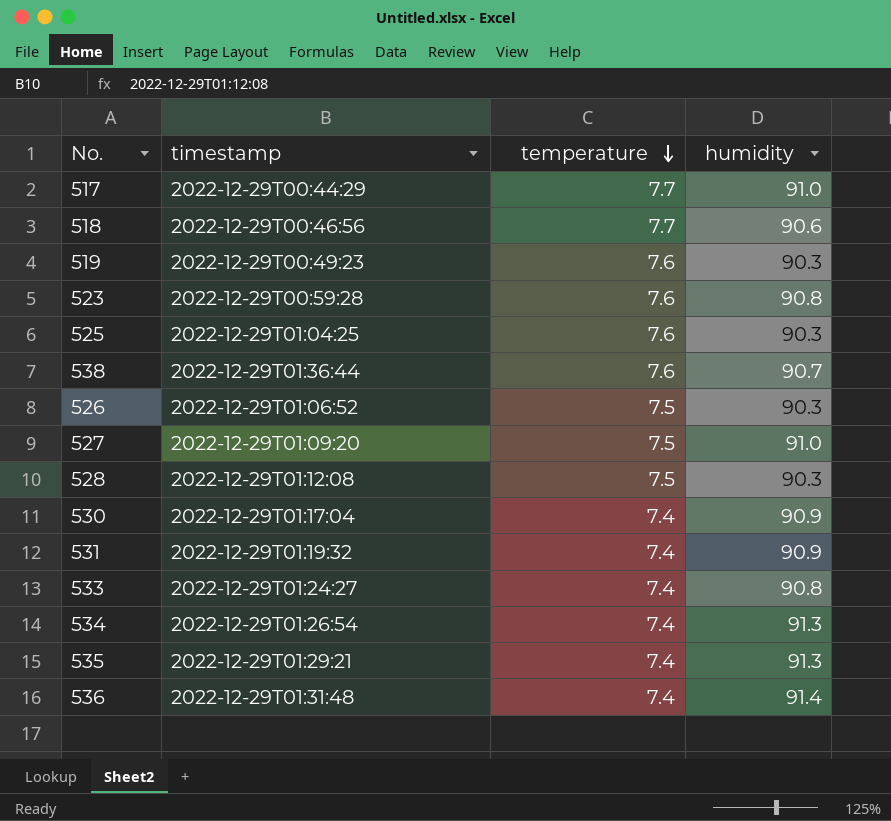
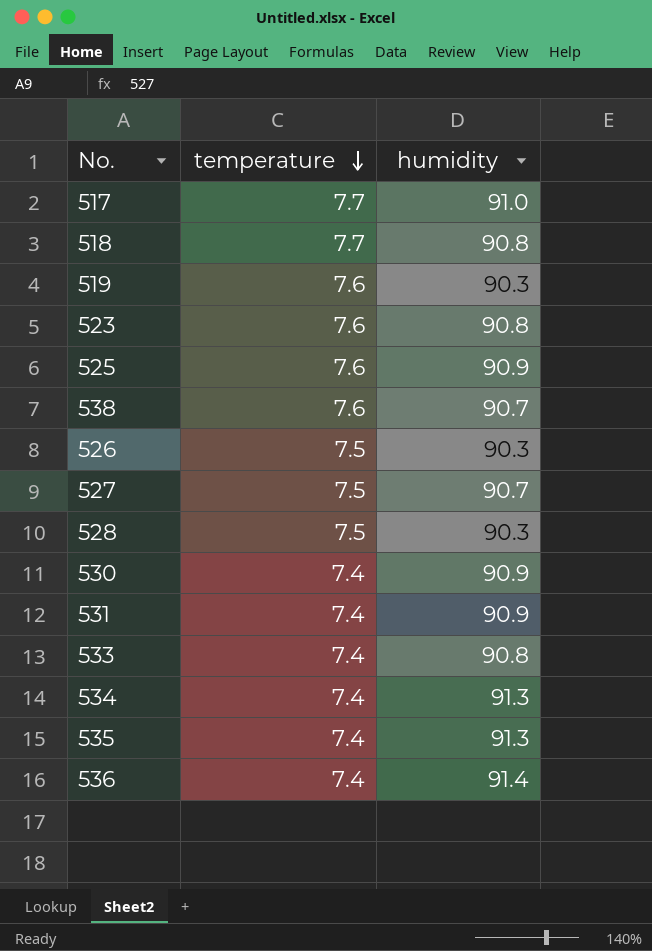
column timestamp | position: 2 -> none
518 | humidity: 90.6 -> 90.8
525 | humidity: 90.3 -> 90.9
527 | humidity: 91.0 -> 90.7

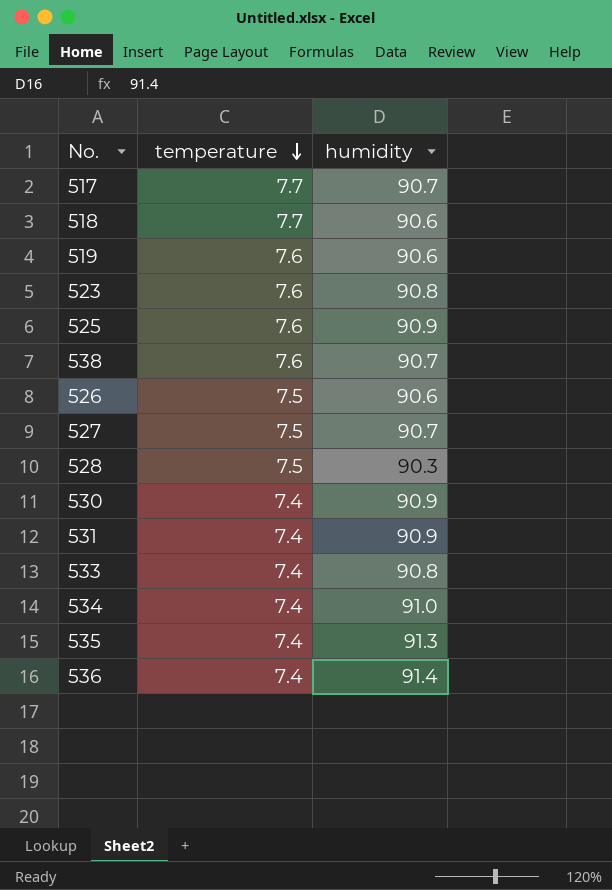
517 | humidity: 91.0 -> 90.7
518 | humidity: 90.8 -> 90.6
519 | humidity: 90.3 -> 90.6
526 | humidity: 90.3 -> 90.6
534 | humidity: 91.3 -> 91.0

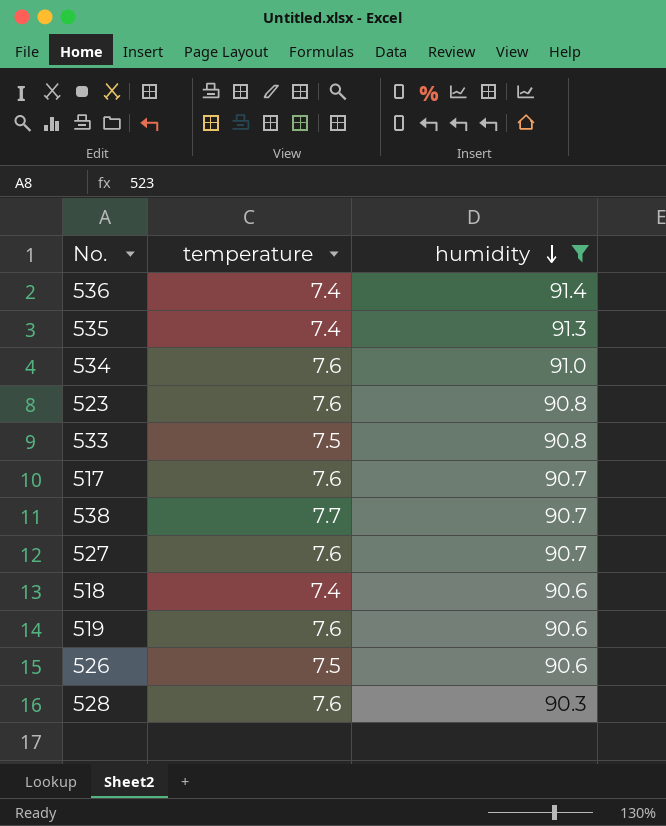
filter: none -> humidity != 90.9
row order: temperature descending -> humidity descending
534 | temperature: 7.4 -> 7.6
533 | temperature: 7.4 -> 7.5
517 | temperature: 7.7 -> 7.6
538 | temperature: 7.6 -> 7.7
527 | temperature: 7.5 -> 7.6
518 | temperature: 7.7 -> 7.4
528 | temperature: 7.5 -> 7.6

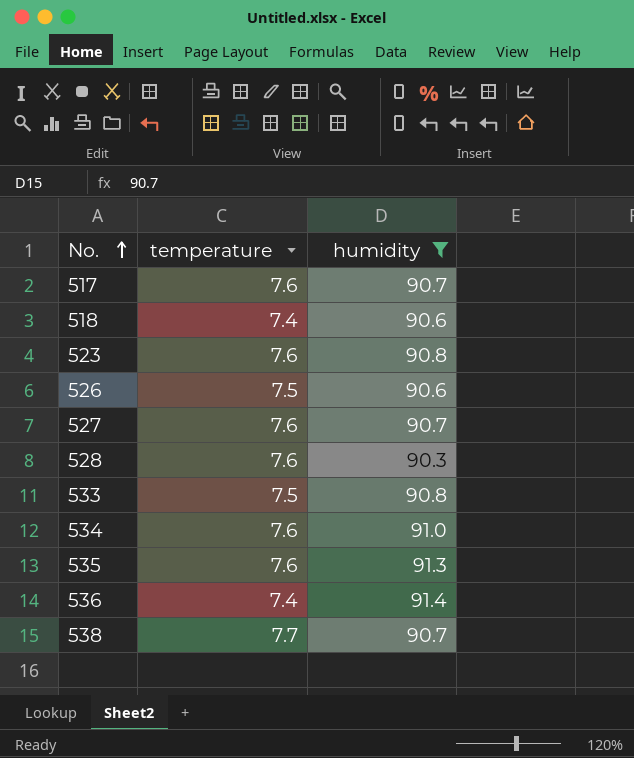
row order: humidity descending -> No. ascending
row 519: 7.6 | 90.6 -> none
535 | temperature: 7.4 -> 7.6

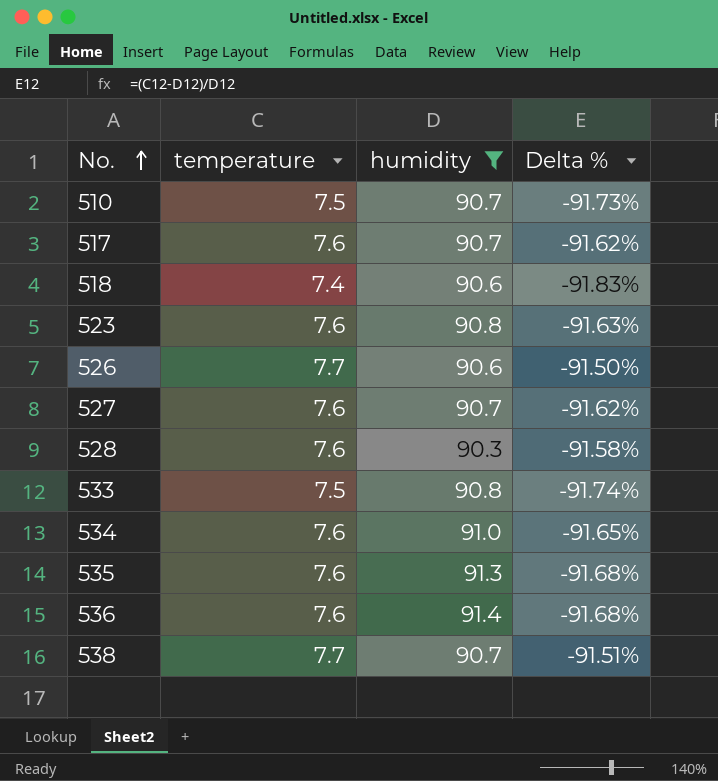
column Delta % | formula: none -> ([temperature] - [humidity]) / [humidity]
row 510: none -> 7.5 | 90.7 | -91.73%
526 | temperature: 7.5 -> 7.7
536 | temperature: 7.4 -> 7.6

